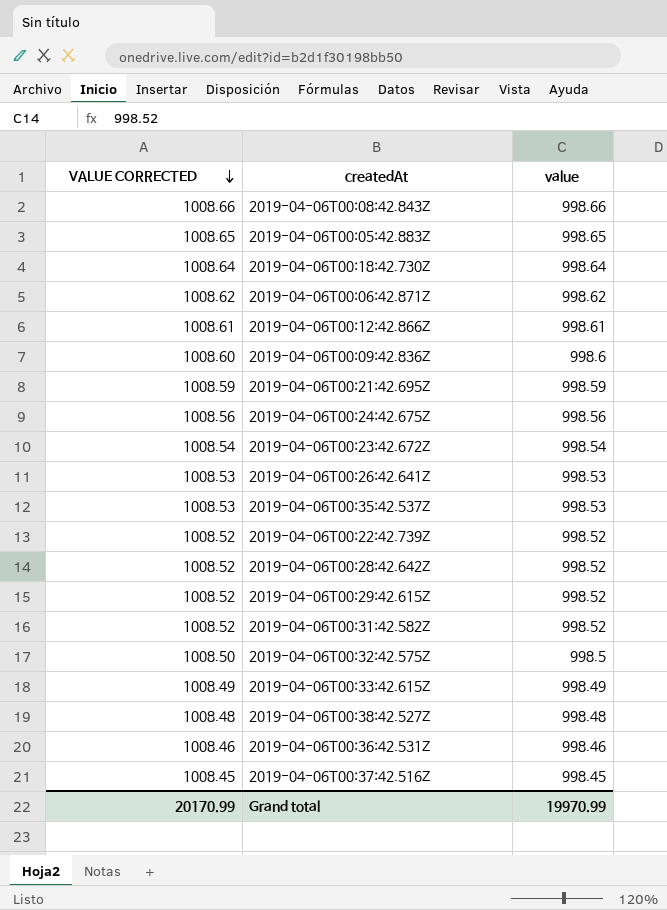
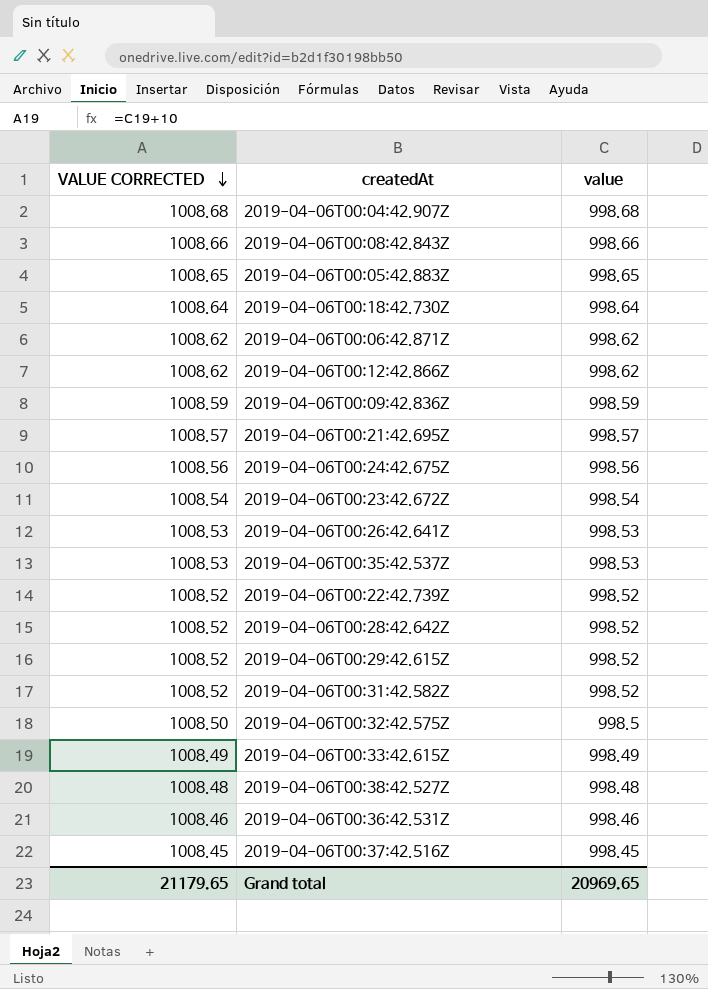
row 2019-04-06T00:04:42.907Z: none -> 1008.68 | 998.68
2019-04-06T00:12:42.866Z | VALUE CORRECTED: 1008.61 -> 1008.62
2019-04-06T00:12:42.866Z | value: 998.61 -> 998.62
2019-04-06T00:09:42.836Z | VALUE CORRECTED: 1008.60 -> 1008.59
2019-04-06T00:09:42.836Z | value: 998.6 -> 998.59
2019-04-06T00:21:42.695Z | VALUE CORRECTED: 1008.59 -> 1008.57
2019-04-06T00:21:42.695Z | value: 998.59 -> 998.57
Grand total | VALUE CORRECTED: 20170.99 -> 21179.65
Grand total | value: 19970.99 -> 20969.65

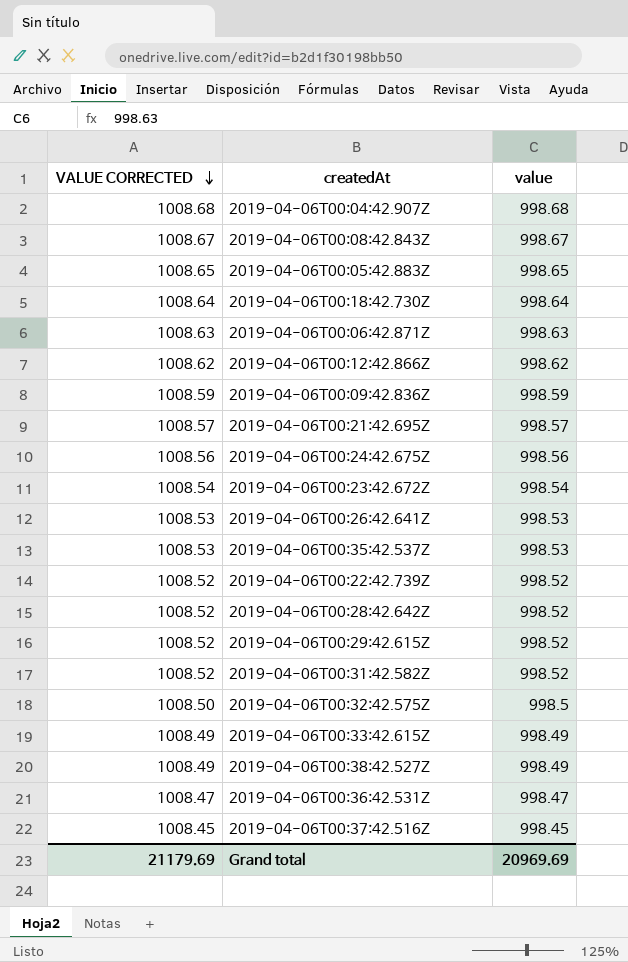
2019-04-06T00:08:42.843Z | VALUE CORRECTED: 1008.66 -> 1008.67
2019-04-06T00:08:42.843Z | value: 998.66 -> 998.67
2019-04-06T00:06:42.871Z | VALUE CORRECTED: 1008.62 -> 1008.63
2019-04-06T00:06:42.871Z | value: 998.62 -> 998.63
2019-04-06T00:38:42.527Z | VALUE CORRECTED: 1008.48 -> 1008.49
2019-04-06T00:38:42.527Z | value: 998.48 -> 998.49
2019-04-06T00:36:42.531Z | VALUE CORRECTED: 1008.46 -> 1008.47
2019-04-06T00:36:42.531Z | value: 998.46 -> 998.47
Grand total | VALUE CORRECTED: 21179.65 -> 21179.69
Grand total | value: 20969.65 -> 20969.69

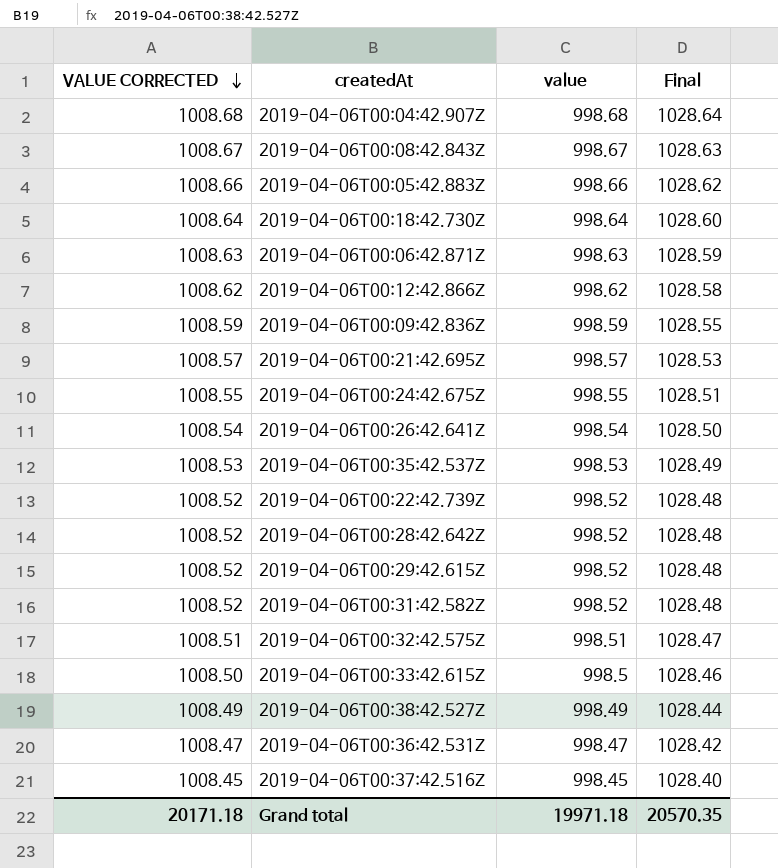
column Final | formula: none -> [value] * 1.03
row 2019-04-06T00:23:42.672Z: 1008.54 | 998.54 -> none
2019-04-06T00:05:42.883Z | VALUE CORRECTED: 1008.65 -> 1008.66
2019-04-06T00:05:42.883Z | value: 998.65 -> 998.66
2019-04-06T00:24:42.675Z | VALUE CORRECTED: 1008.56 -> 1008.55
2019-04-06T00:24:42.675Z | value: 998.56 -> 998.55
2019-04-06T00:26:42.641Z | VALUE CORRECTED: 1008.53 -> 1008.54
2019-04-06T00:26:42.641Z | value: 998.53 -> 998.54
2019-04-06T00:32:42.575Z | VALUE CORRECTED: 1008.50 -> 1008.51
2019-04-06T00:32:42.575Z | value: 998.5 -> 998.51
2019-04-06T00:33:42.615Z | VALUE CORRECTED: 1008.49 -> 1008.50
2019-04-06T00:33:42.615Z | value: 998.49 -> 998.5
Grand total | VALUE CORRECTED: 21179.69 -> 20171.18
Grand total | value: 20969.69 -> 19971.18

